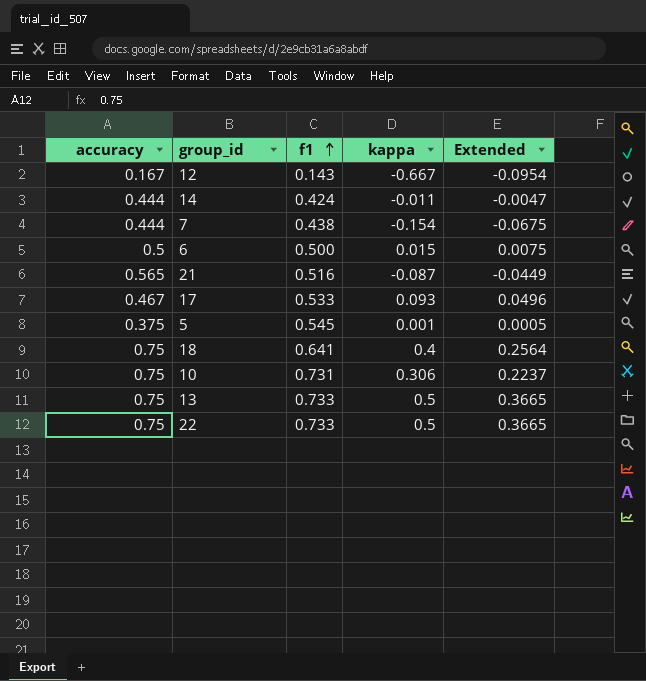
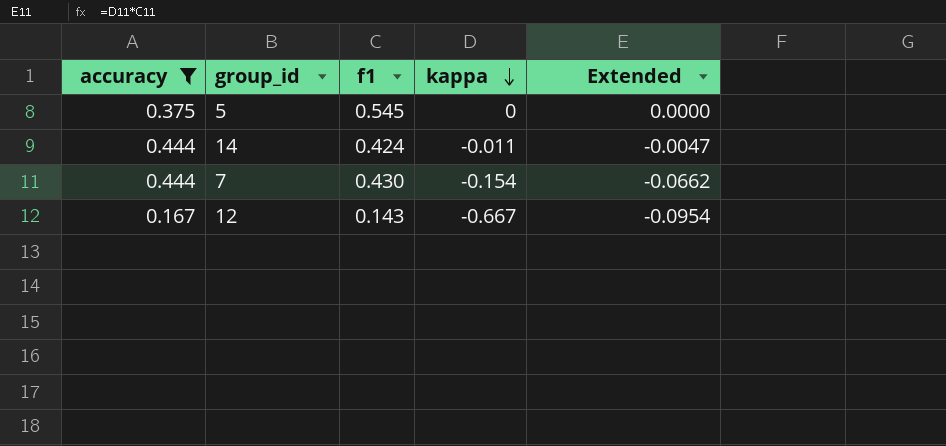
filter: none -> accuracy <= 0.444
row order: f1 ascending -> kappa descending
5 | kappa: 0.001 -> 0
5 | Extended: 0.0005 -> 0.0000
7 | f1: 0.438 -> 0.430
7 | Extended: -0.0675 -> -0.0662

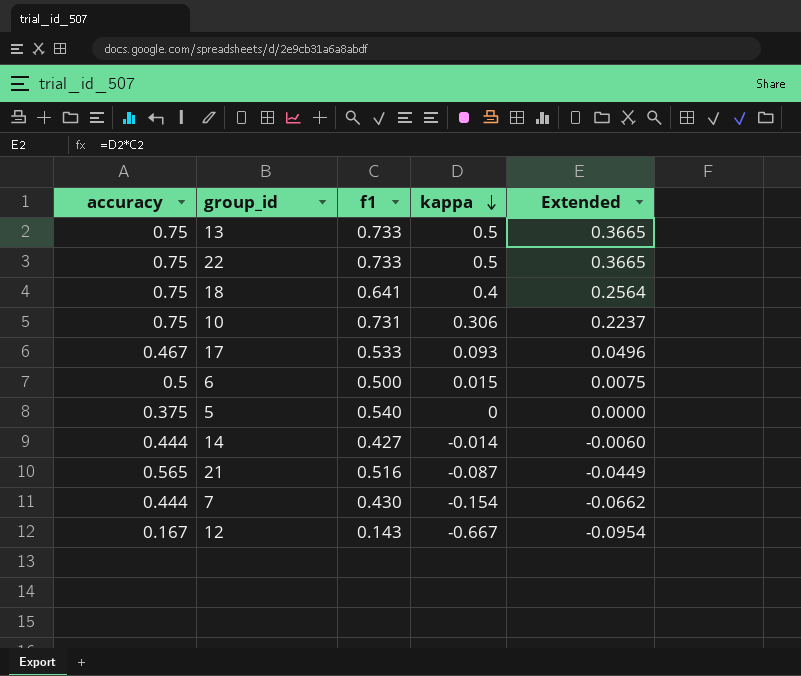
filter: accuracy <= 0.444 -> none
5 | f1: 0.545 -> 0.540
14 | f1: 0.424 -> 0.427
14 | kappa: -0.011 -> -0.014
14 | Extended: -0.0047 -> -0.0060

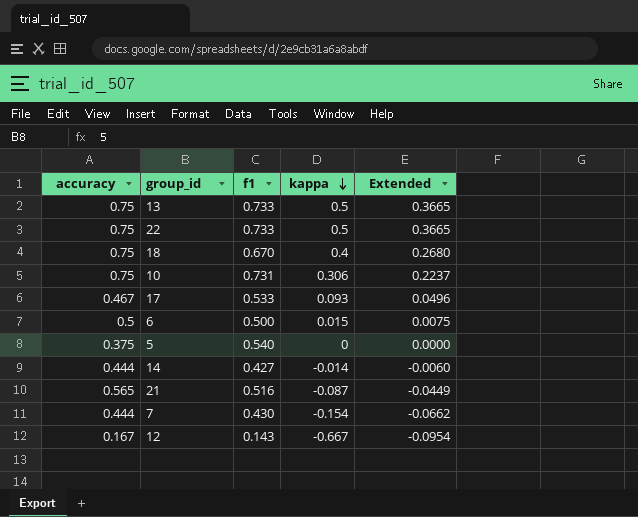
18 | f1: 0.641 -> 0.670
18 | Extended: 0.2564 -> 0.2680

